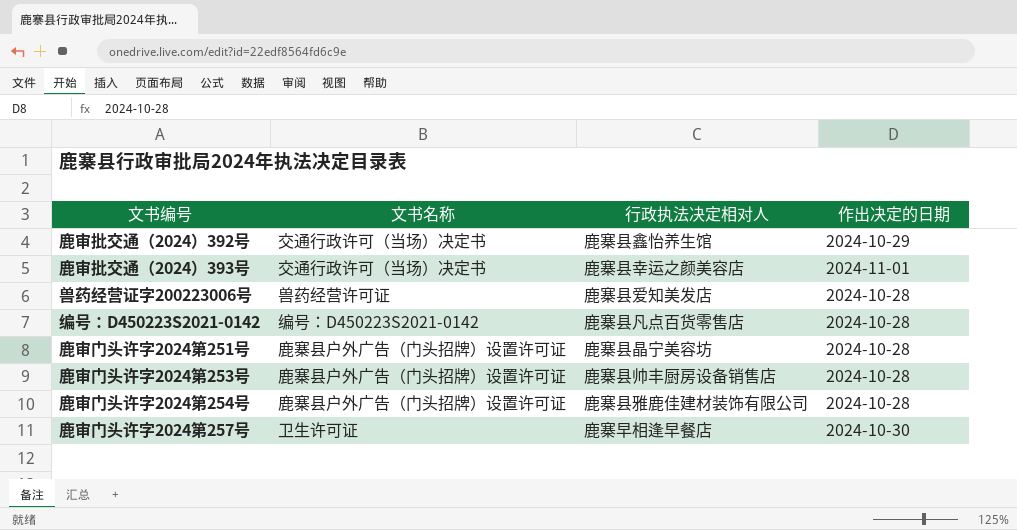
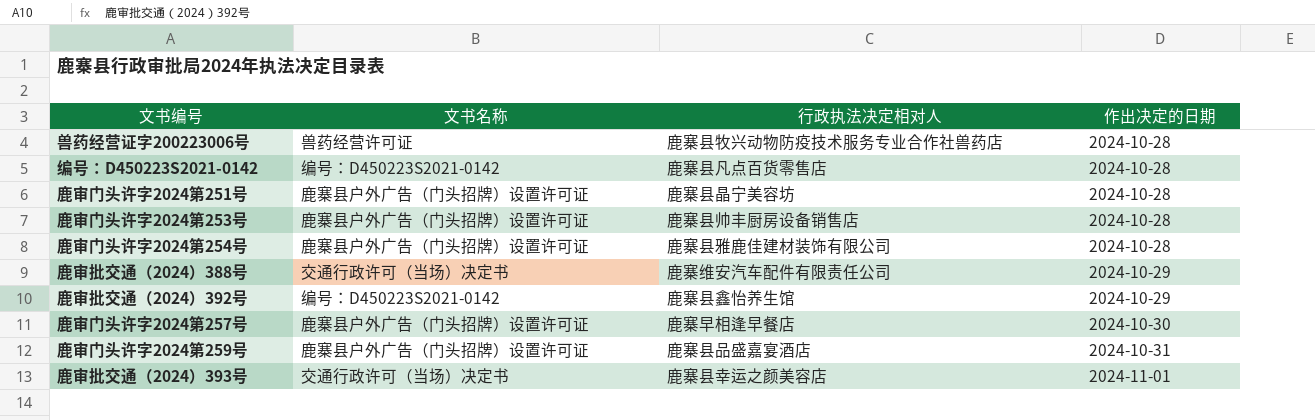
row order: none -> 作出决定的日期 ascending
兽药经营证字200223006号 | 行政执法决定相对人: 鹿寨县爱知美发店 -> 鹿寨县牧兴动物防疫技术服务专业合作社兽药店
row 鹿审批交通（2024）388号: none -> 交通行政许可（当场）决定书 | 鹿寨维安汽车配件有限责任公司 | 2024-10-29
鹿审批交通（2024）392号 | 文书名称: 交通行政许可（当场）决定书 -> 编号：D450223S2021-0142
鹿审门头许字2024第257号 | 文书名称: 卫生许可证 -> 鹿寨县户外广告（门头招牌）设置许可证
row 鹿审门头许字2024第259号: none -> 鹿寨县户外广告（门头招牌）设置许可证 | 鹿寨县品盛嘉宴酒店 | 2024-10-31

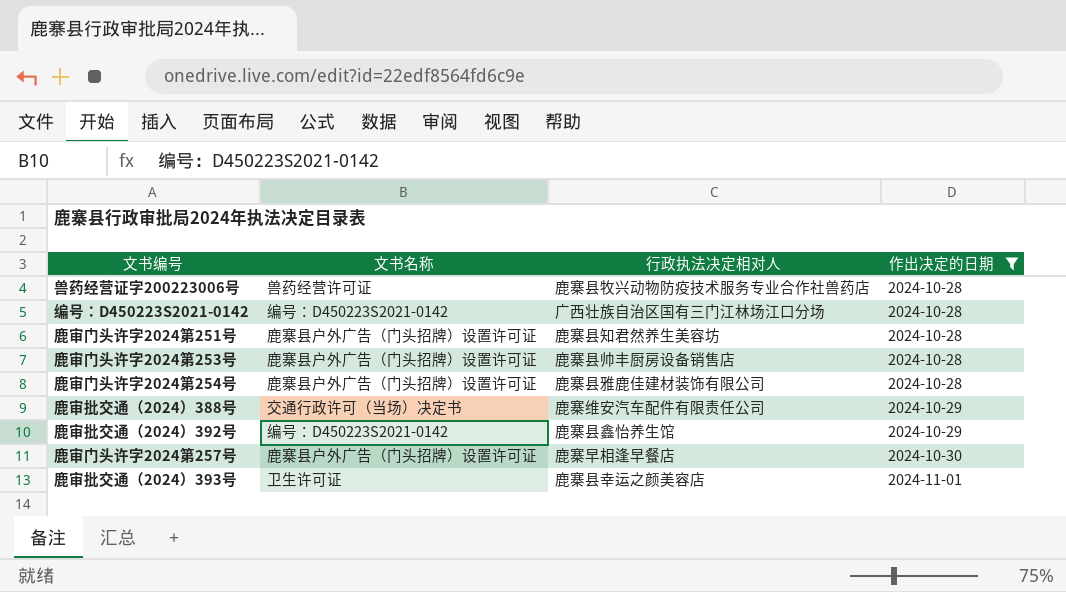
filter: none -> 作出决定的日期 != 2024-10-31
编号：D450223S2021-0142 | 行政执法决定相对人: 鹿寨县凡点百货零售店 -> 广西壮族自治区国有三门江林场江口分场
鹿审门头许字2024第251号 | 行政执法决定相对人: 鹿寨县晶宁美容坊 -> 鹿寨县知君然养生美容坊
鹿审批交通（2024）393号 | 文书名称: 交通行政许可（当场）决定书 -> 卫生许可证

